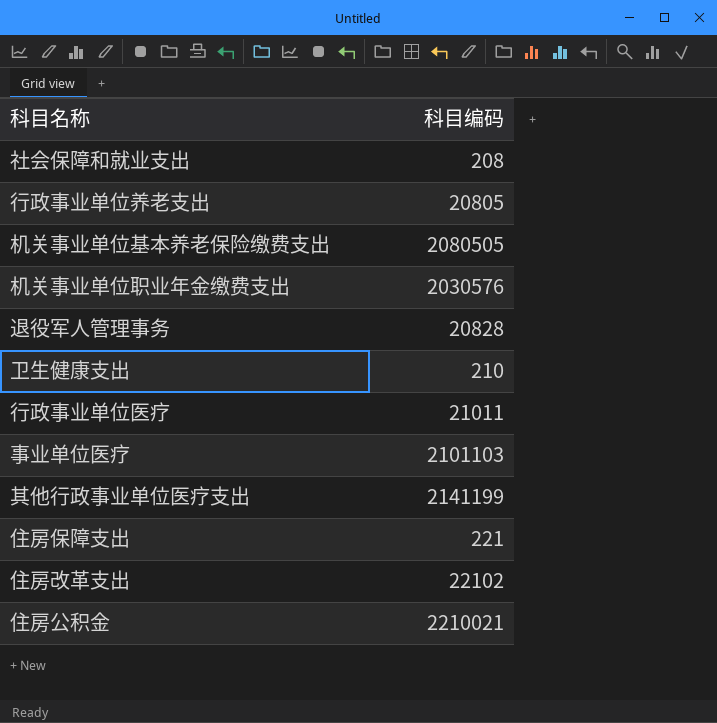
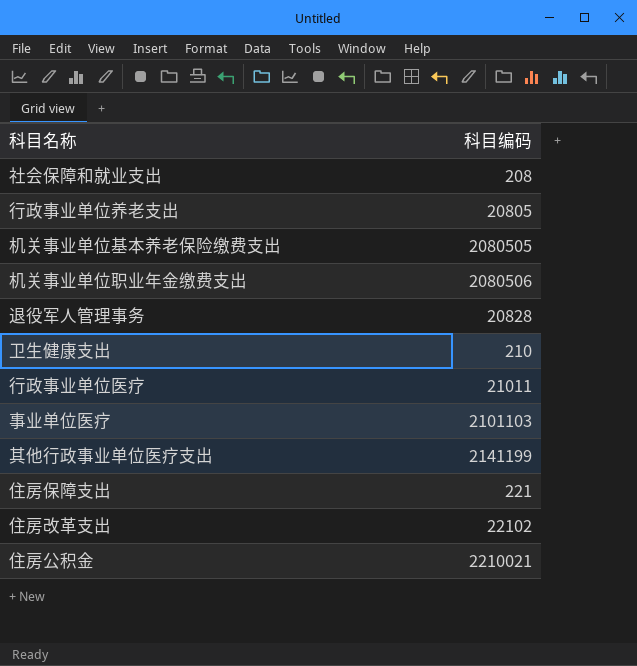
机关事业单位职业年金缴费支出 | 科目编码: 2030576 -> 2080506

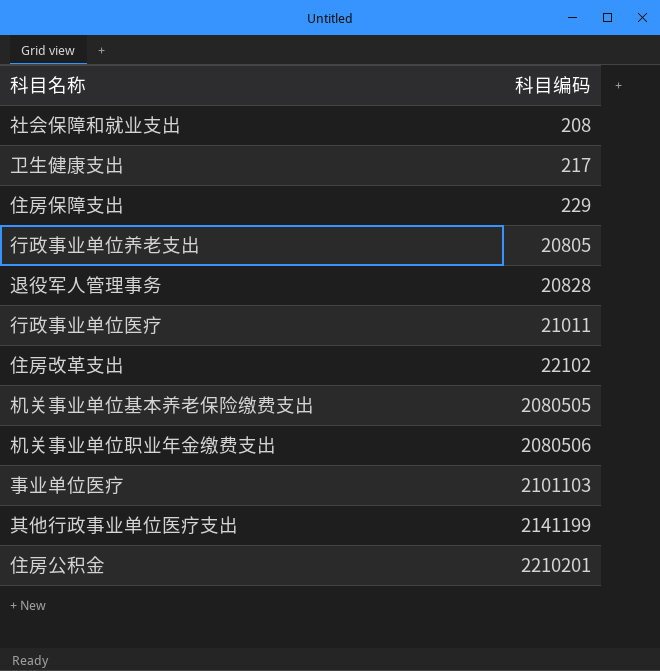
row order: none -> 科目编码 ascending
卫生健康支出 | 科目编码: 210 -> 217
住房保障支出 | 科目编码: 221 -> 229
住房公积金 | 科目编码: 2210021 -> 2210201

